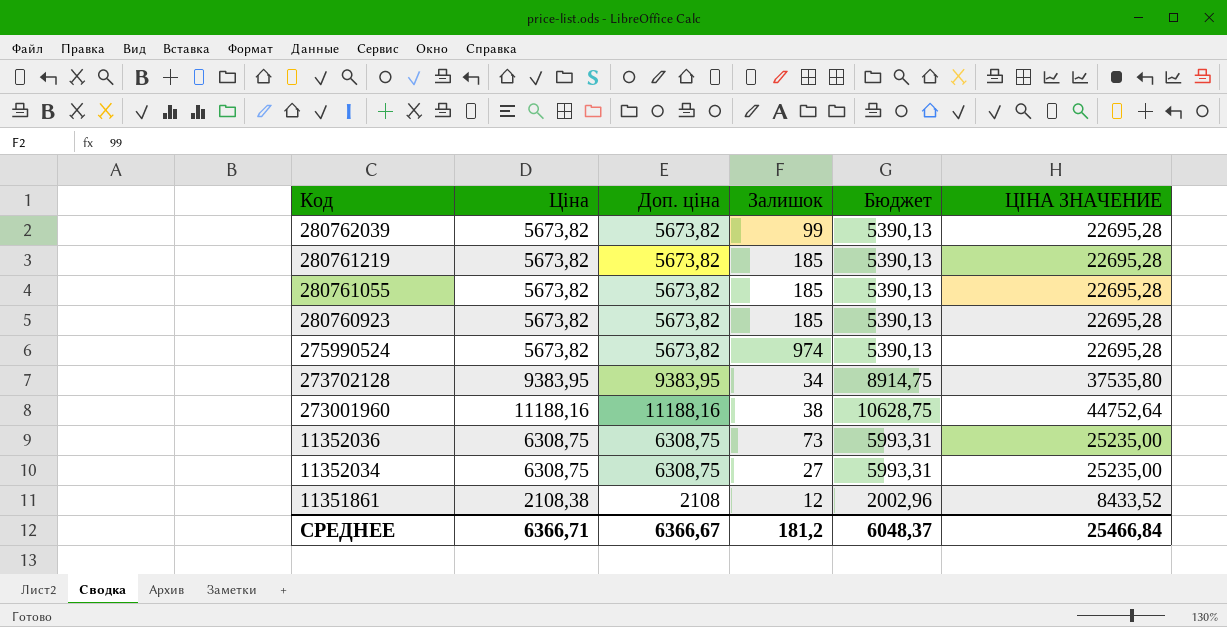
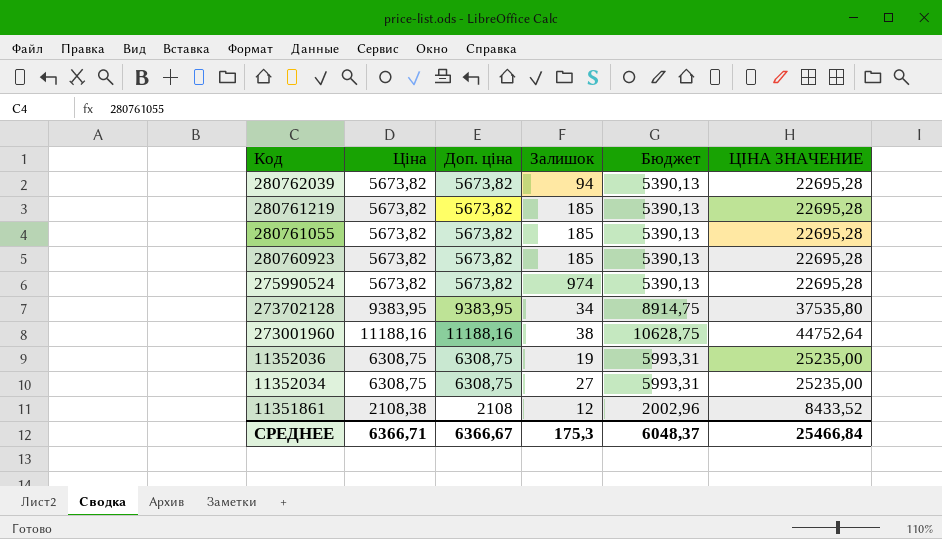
280762039 | Залишок: 99 -> 94
11352036 | Залишок: 73 -> 19
СРЕДНЕЕ | Залишок: 181,2 -> 175,3

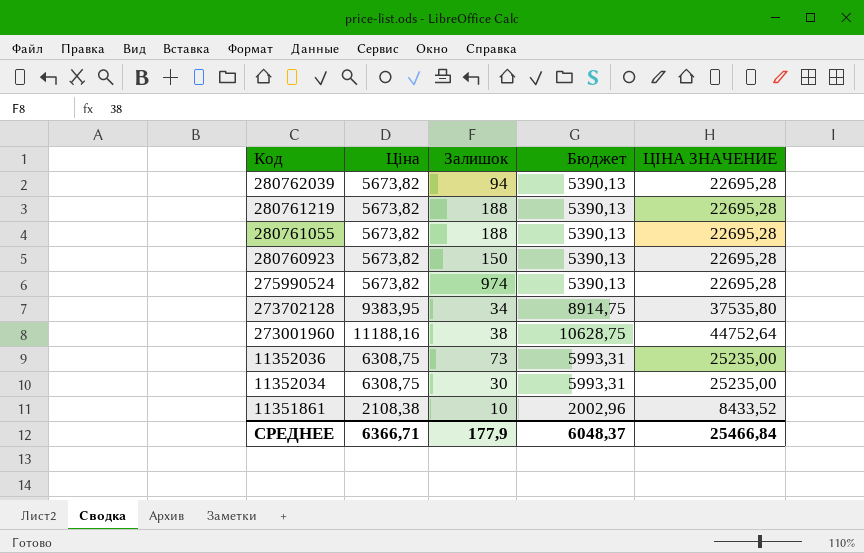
column Доп. ціна | position: 3 -> none
280761219 | Залишок: 185 -> 188
280761055 | Залишок: 185 -> 188
280760923 | Залишок: 185 -> 150
11352036 | Залишок: 19 -> 73
11352034 | Залишок: 27 -> 30
11351861 | Залишок: 12 -> 10
СРЕДНЕЕ | Залишок: 175,3 -> 177,9

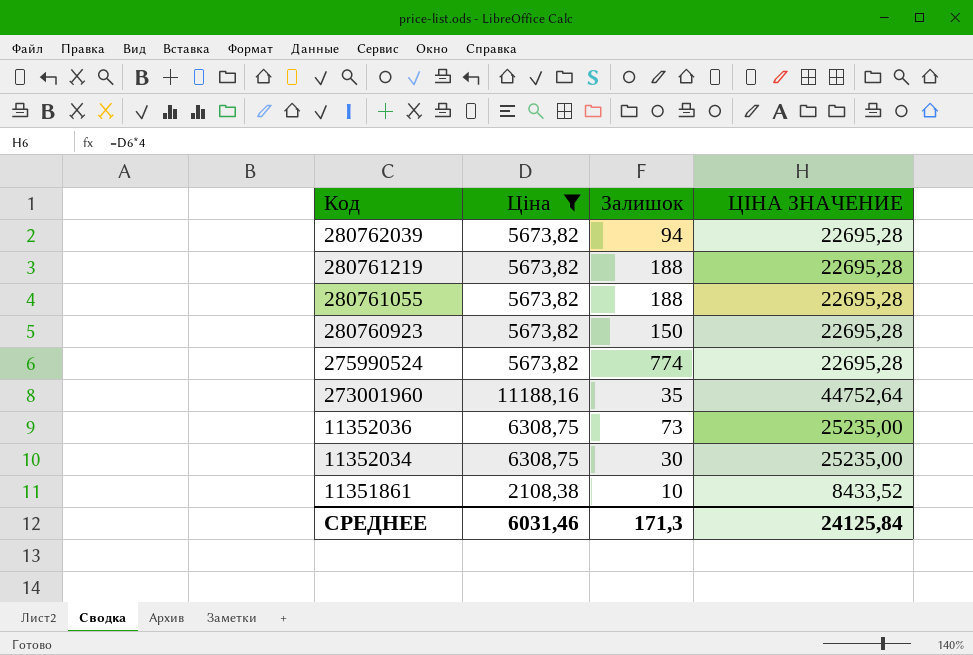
filter: none -> Ціна != 9383,95
column Бюджет | formula: [Ціна] * 0,95 -> none
275990524 | Залишок: 974 -> 774
273001960 | Залишок: 38 -> 35
СРЕДНЕЕ | Ціна: 6366,71 -> 6031,46
СРЕДНЕЕ | Залишок: 177,9 -> 171,3
СРЕДНЕЕ | ЦІНА ЗНАЧЕНИЕ: 25466,84 -> 24125,84

